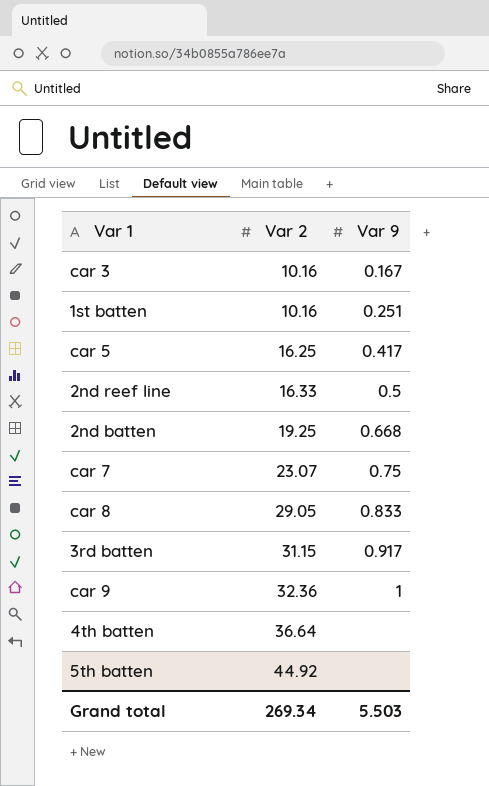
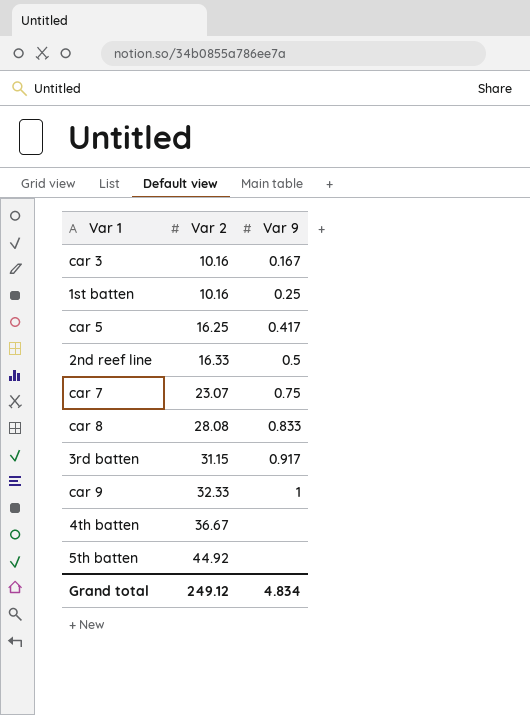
row 2nd batten: 19.25 | 0.668 -> none
1st batten | Var 9: 0.251 -> 0.25
car 8 | Var 2: 29.05 -> 28.08
car 9 | Var 2: 32.36 -> 32.33
4th batten | Var 2: 36.64 -> 36.67
Grand total | Var 2: 269.34 -> 249.12
Grand total | Var 9: 5.503 -> 4.834

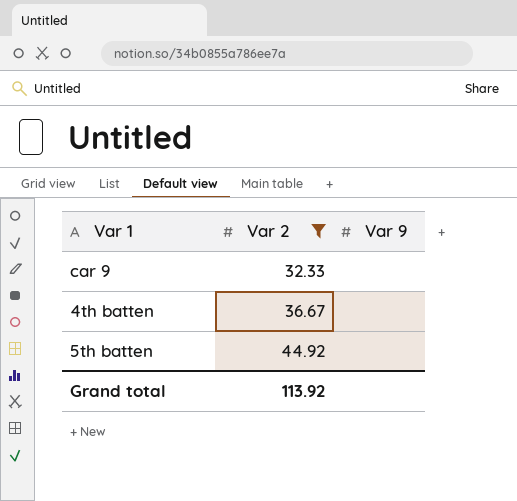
filter: none -> Var 2 >= 32.33
car 9 | Var 9: 1 -> none
Grand total | Var 2: 249.12 -> 113.92
Grand total | Var 9: 4.834 -> none

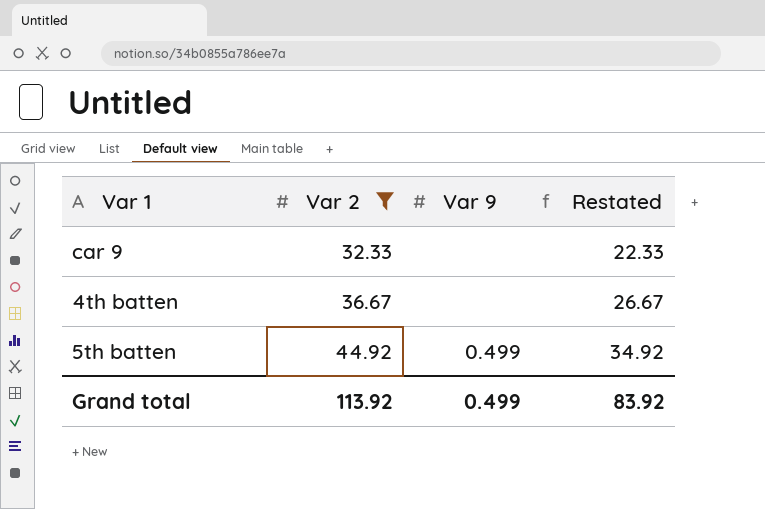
column Restated | formula: none -> [Var 2] - 10
5th batten | Var 9: none -> 0.499
Grand total | Var 9: none -> 0.499

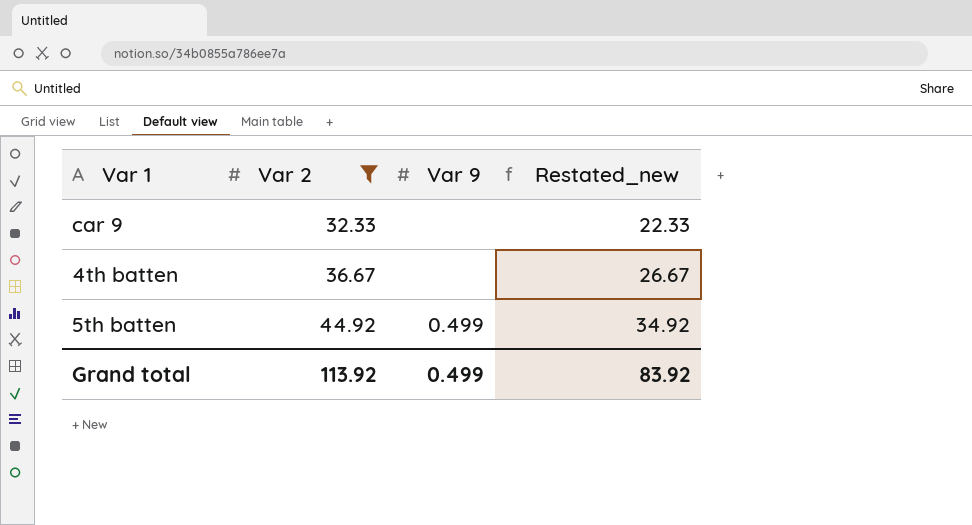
column name: Restated -> Restated_new

